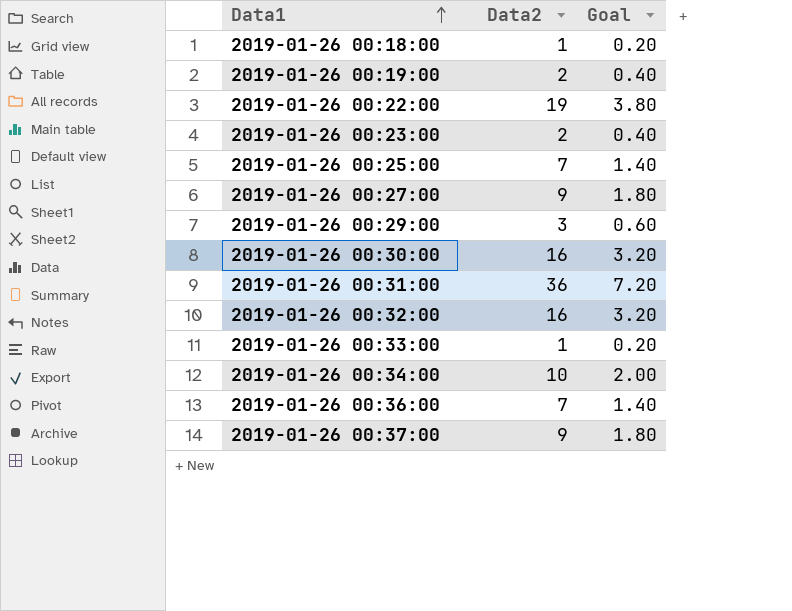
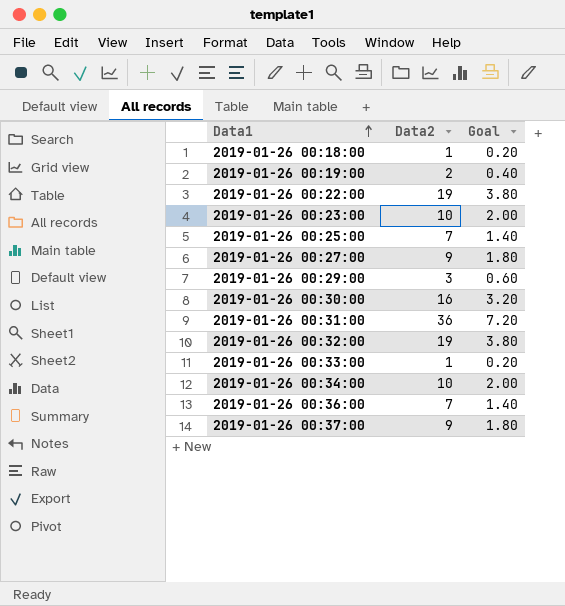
2019-01-26 00:23:00 | Data2: 2 -> 10
2019-01-26 00:23:00 | Goal: 0.40 -> 2.00
2019-01-26 00:32:00 | Data2: 16 -> 19
2019-01-26 00:32:00 | Goal: 3.20 -> 3.80

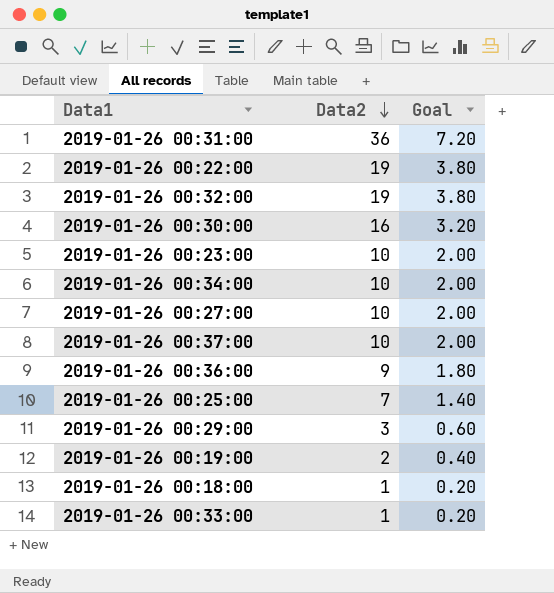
row order: Data1 ascending -> Data2 descending
2019-01-26 00:27:00 | Data2: 9 -> 10
2019-01-26 00:27:00 | Goal: 1.80 -> 2.00
2019-01-26 00:37:00 | Data2: 9 -> 10
2019-01-26 00:37:00 | Goal: 1.80 -> 2.00
2019-01-26 00:36:00 | Data2: 7 -> 9
2019-01-26 00:36:00 | Goal: 1.40 -> 1.80

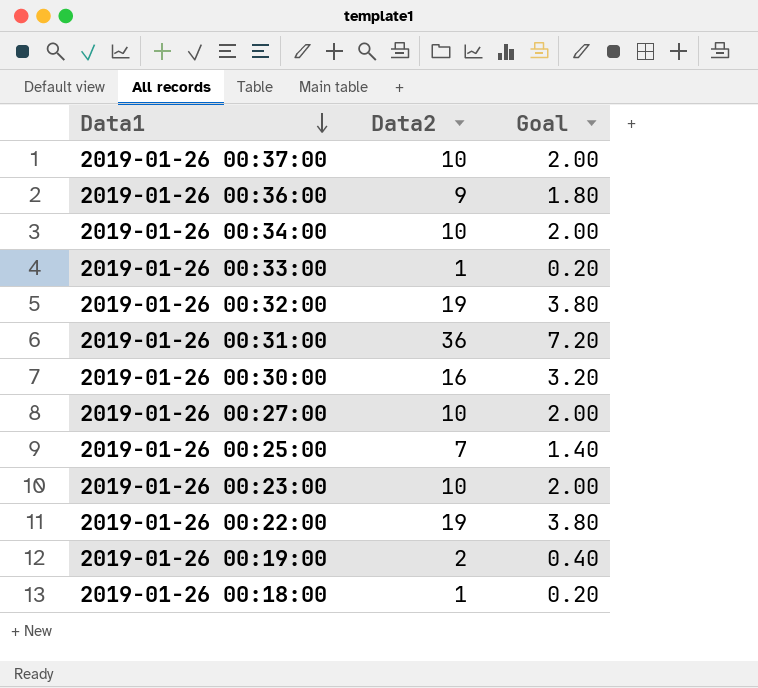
row order: Data2 descending -> Data1 descending
row 2019-01-26 00:29:00: 3 | 0.60 -> none

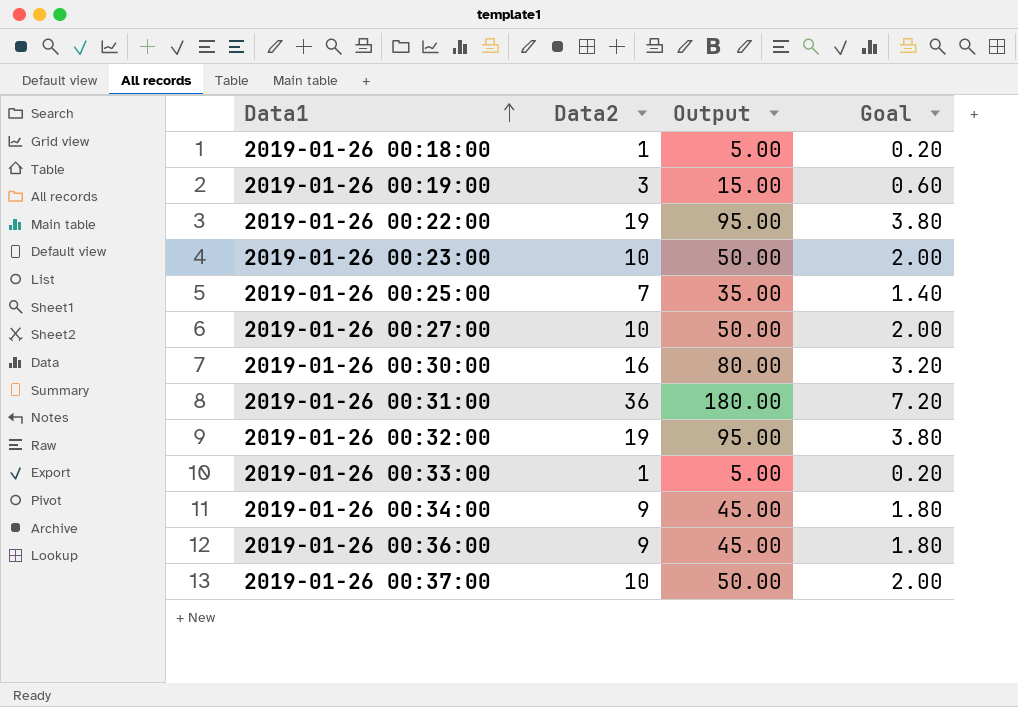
row order: Data1 descending -> Data1 ascending
column Output | formula: none -> [Data2] * 5
2019-01-26 00:19:00 | Data2: 2 -> 3
2019-01-26 00:19:00 | Goal: 0.40 -> 0.60
2019-01-26 00:34:00 | Data2: 10 -> 9
2019-01-26 00:34:00 | Goal: 2.00 -> 1.80

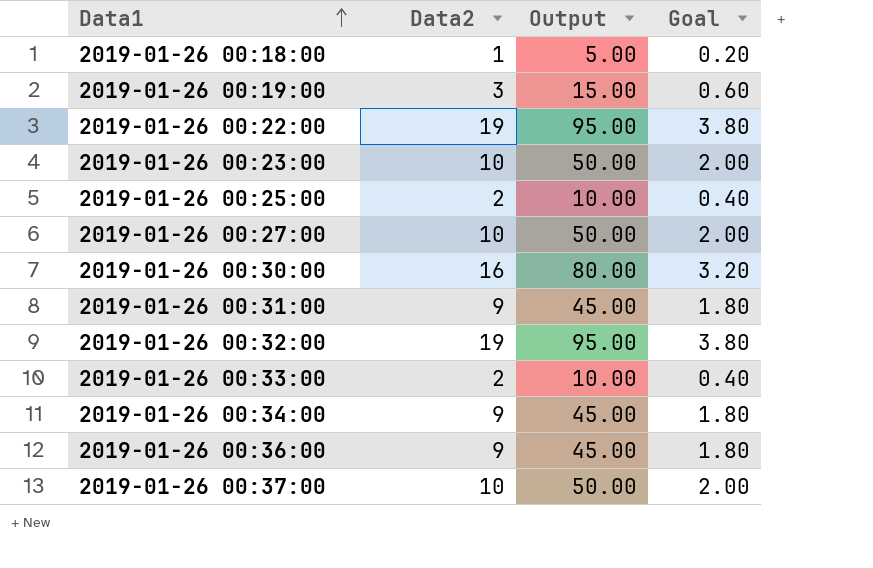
2019-01-26 00:25:00 | Data2: 7 -> 2
2019-01-26 00:25:00 | Output: 35.00 -> 10.00
2019-01-26 00:25:00 | Goal: 1.40 -> 0.40
2019-01-26 00:31:00 | Data2: 36 -> 9
2019-01-26 00:31:00 | Output: 180.00 -> 45.00
2019-01-26 00:31:00 | Goal: 7.20 -> 1.80
2019-01-26 00:33:00 | Data2: 1 -> 2
2019-01-26 00:33:00 | Output: 5.00 -> 10.00
2019-01-26 00:33:00 | Goal: 0.20 -> 0.40

